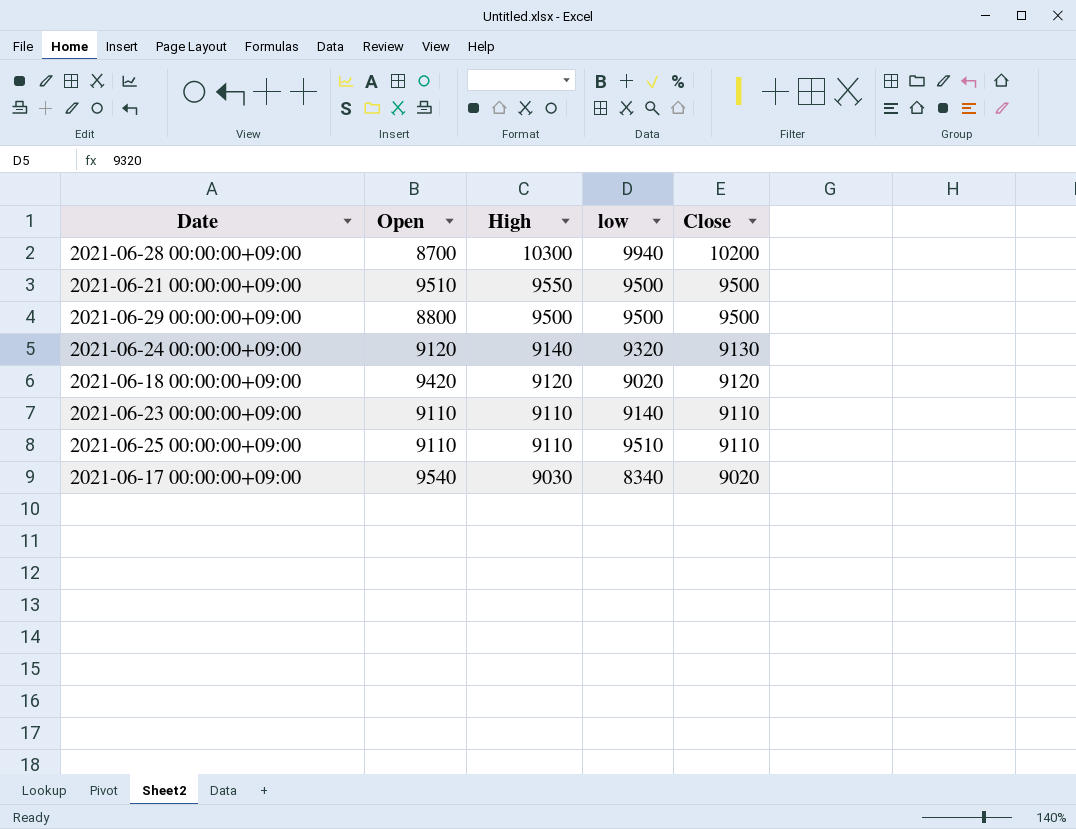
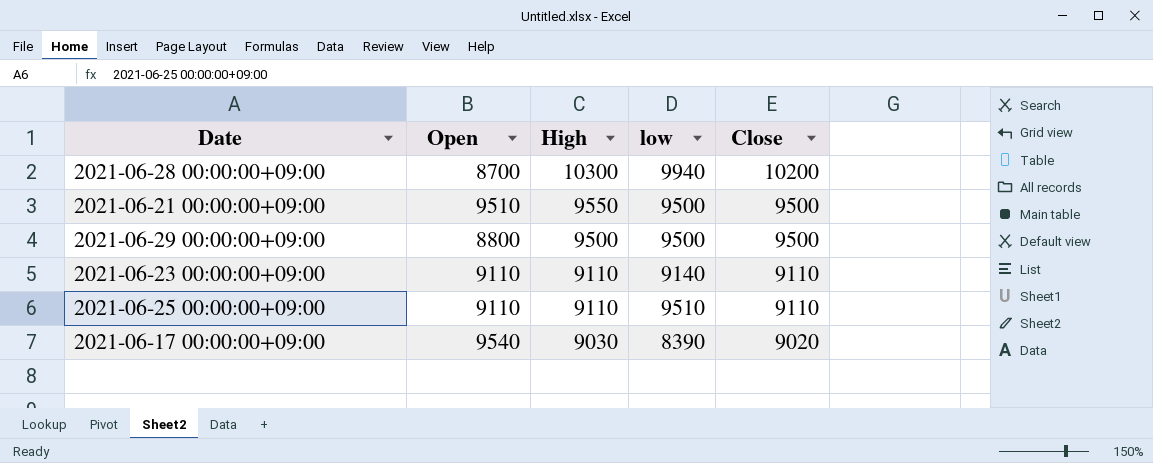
row 2021-06-24 00:00:00+09:00: 9120 | 9140 | 9320 | 9130 -> none
row 2021-06-18 00:00:00+09:00: 9420 | 9120 | 9020 | 9120 -> none
2021-06-17 00:00:00+09:00 | low: 8340 -> 8390

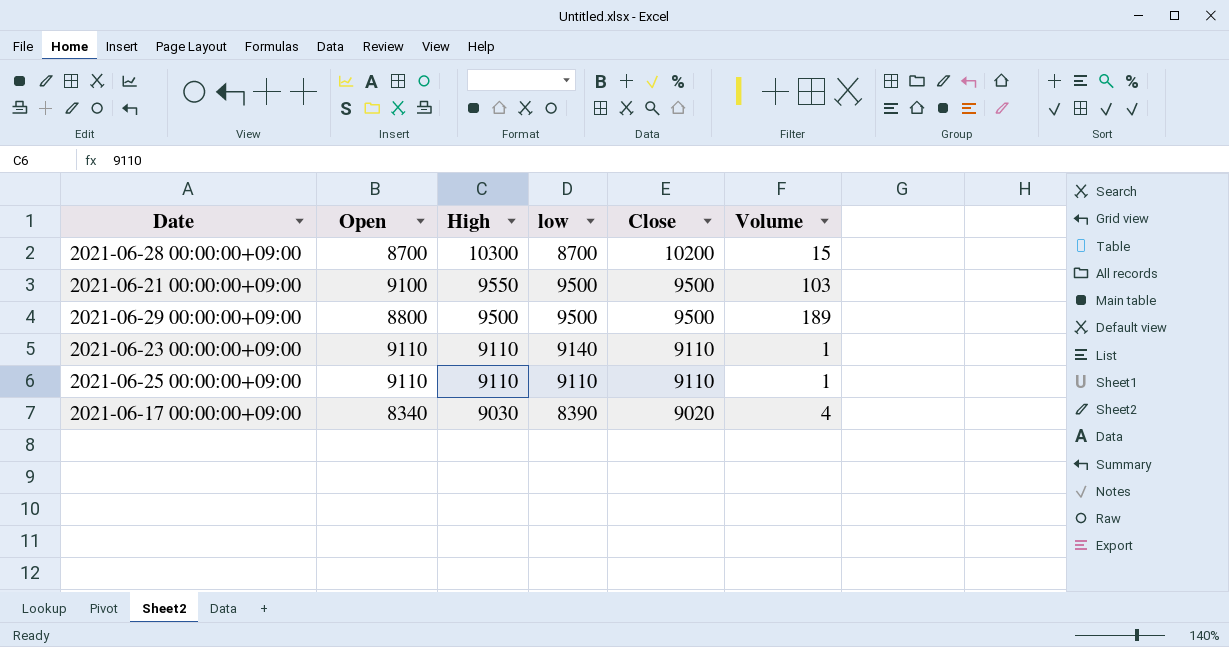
column Volume | position: none -> 6
2021-06-28 00:00:00+09:00 | low: 9940 -> 8700
2021-06-21 00:00:00+09:00 | Open: 9510 -> 9100
2021-06-25 00:00:00+09:00 | low: 9510 -> 9110
2021-06-17 00:00:00+09:00 | Open: 9540 -> 8340

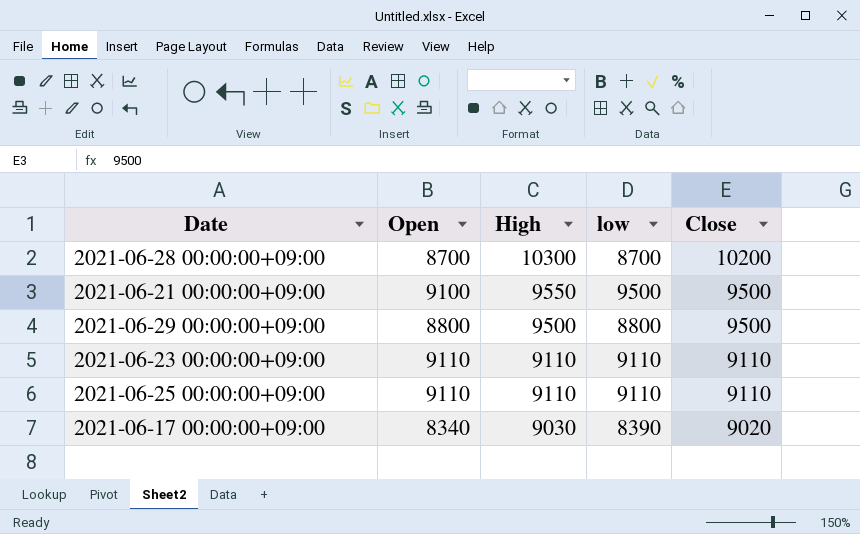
column Volume | position: 6 -> none
2021-06-29 00:00:00+09:00 | low: 9500 -> 8800
2021-06-23 00:00:00+09:00 | low: 9140 -> 9110

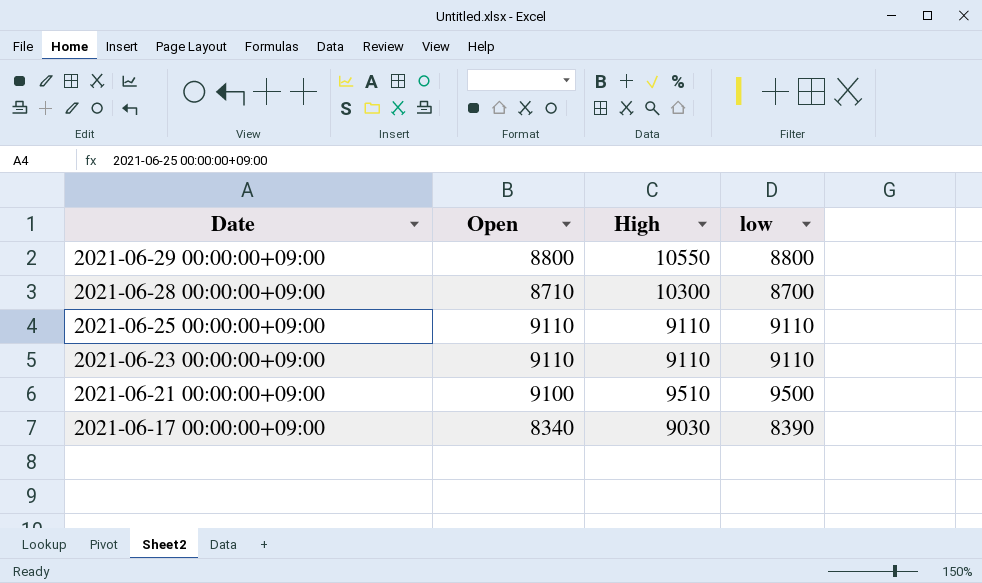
row order: High descending -> Date descending
column Close | position: 5 -> none
2021-06-29 00:00:00+09:00 | High: 9500 -> 10550
2021-06-28 00:00:00+09:00 | Open: 8700 -> 8710
2021-06-21 00:00:00+09:00 | High: 9550 -> 9510

